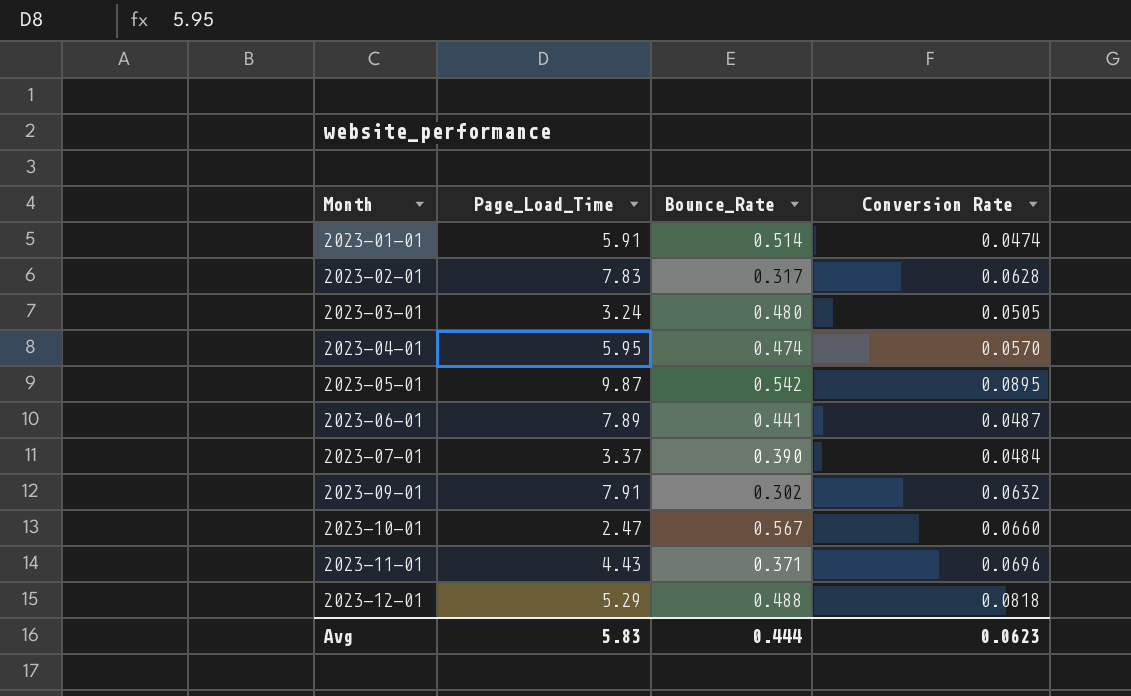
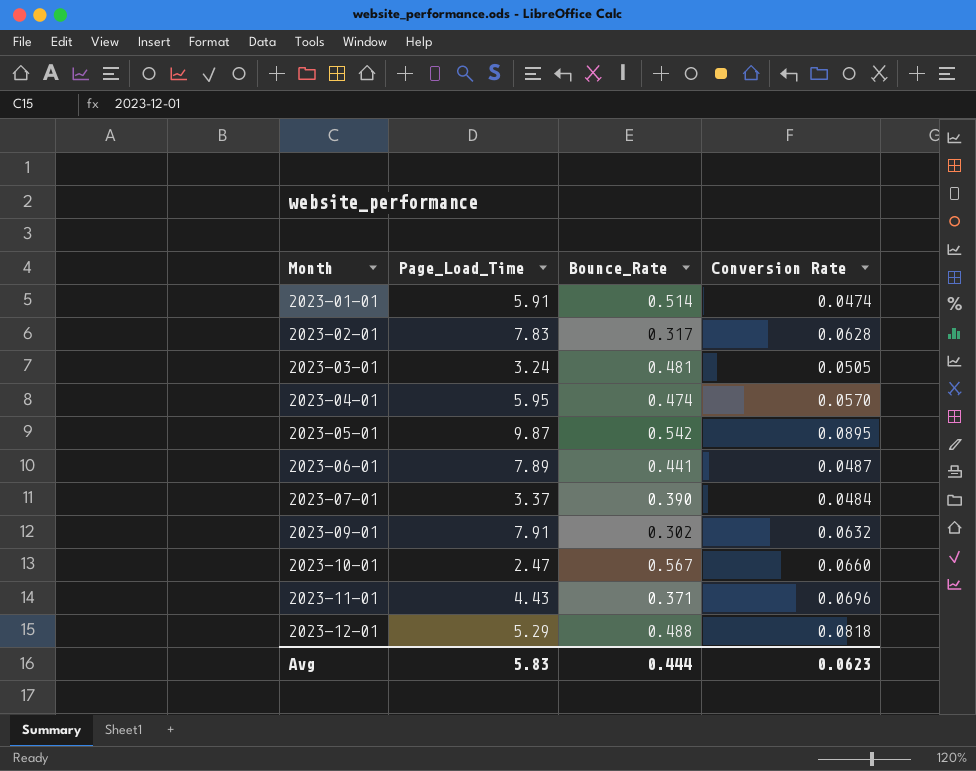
2023-03-01 | Bounce_Rate: 0.480 -> 0.481

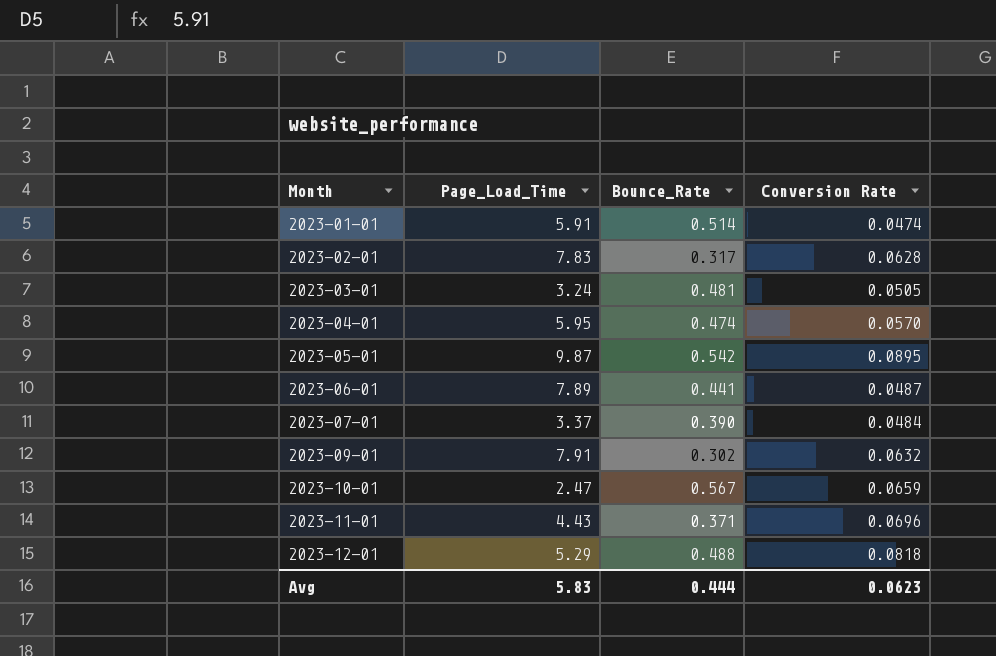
2023-10-01 | Conversion Rate: 0.0660 -> 0.0659

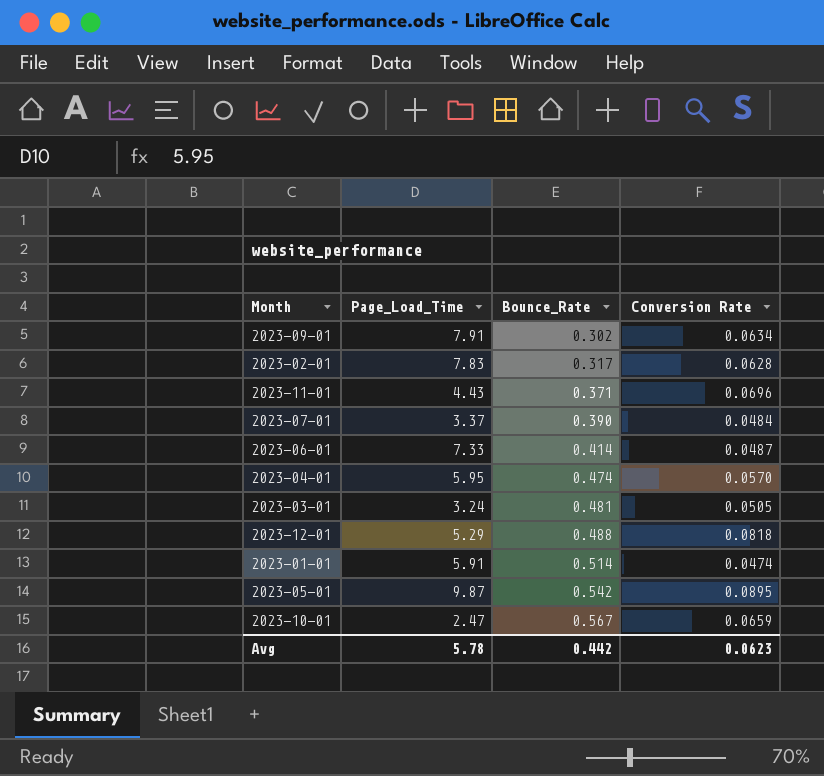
row order: Month ascending -> Bounce_Rate ascending
2023-09-01 | Conversion Rate: 0.0632 -> 0.0634
2023-06-01 | Page_Load_Time: 7.89 -> 7.33
2023-06-01 | Bounce_Rate: 0.441 -> 0.414
Avg | Page_Load_Time: 5.83 -> 5.78
Avg | Bounce_Rate: 0.444 -> 0.442

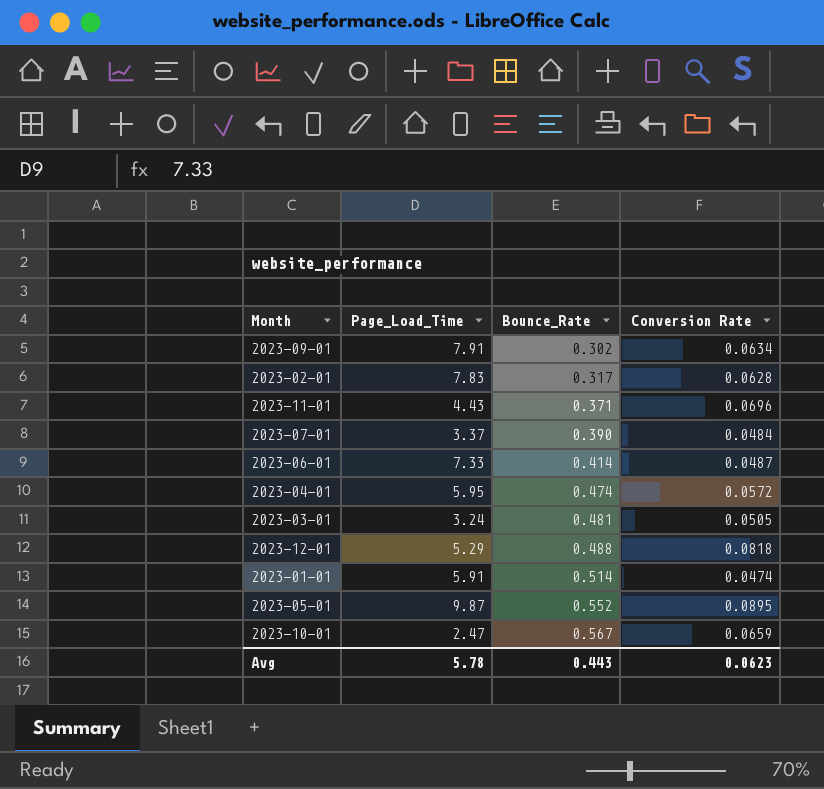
2023-04-01 | Conversion Rate: 0.0570 -> 0.0572
2023-05-01 | Bounce_Rate: 0.542 -> 0.552
Avg | Bounce_Rate: 0.442 -> 0.443

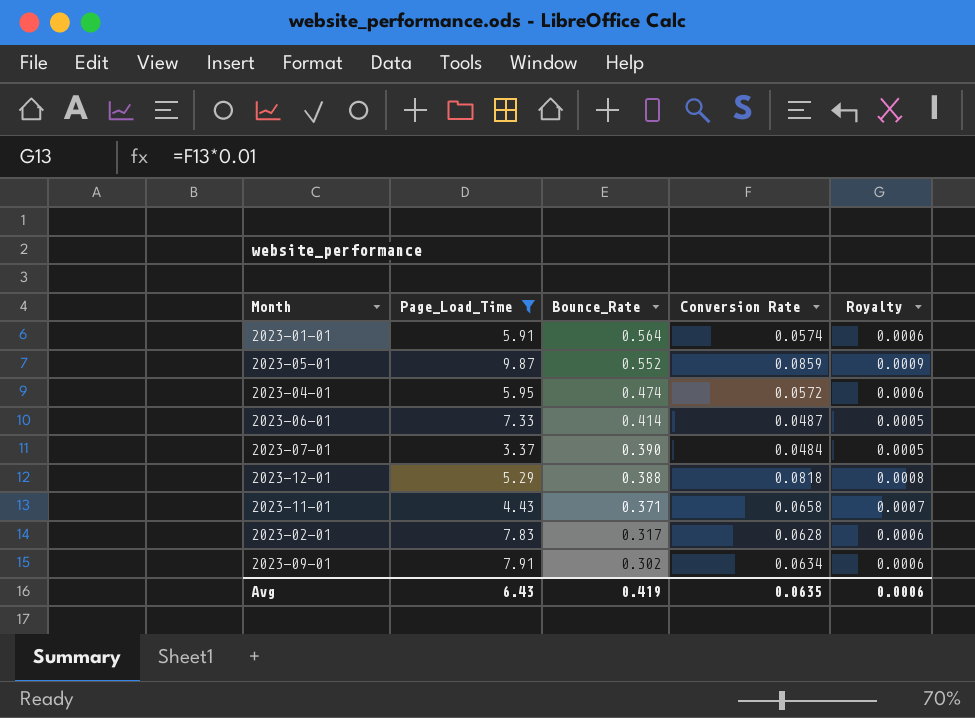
filter: none -> Page_Load_Time >= 3.37
row order: Bounce_Rate ascending -> Bounce_Rate descending
column Royalty | formula: none -> [Conversion Rate] * 0.01
2023-01-01 | Bounce_Rate: 0.514 -> 0.564
2023-01-01 | Conversion Rate: 0.0474 -> 0.0574
2023-05-01 | Conversion Rate: 0.0895 -> 0.0859
2023-12-01 | Bounce_Rate: 0.488 -> 0.388
2023-11-01 | Conversion Rate: 0.0696 -> 0.0658
Avg | Page_Load_Time: 5.78 -> 6.43
Avg | Bounce_Rate: 0.443 -> 0.419
Avg | Conversion Rate: 0.0623 -> 0.0635

